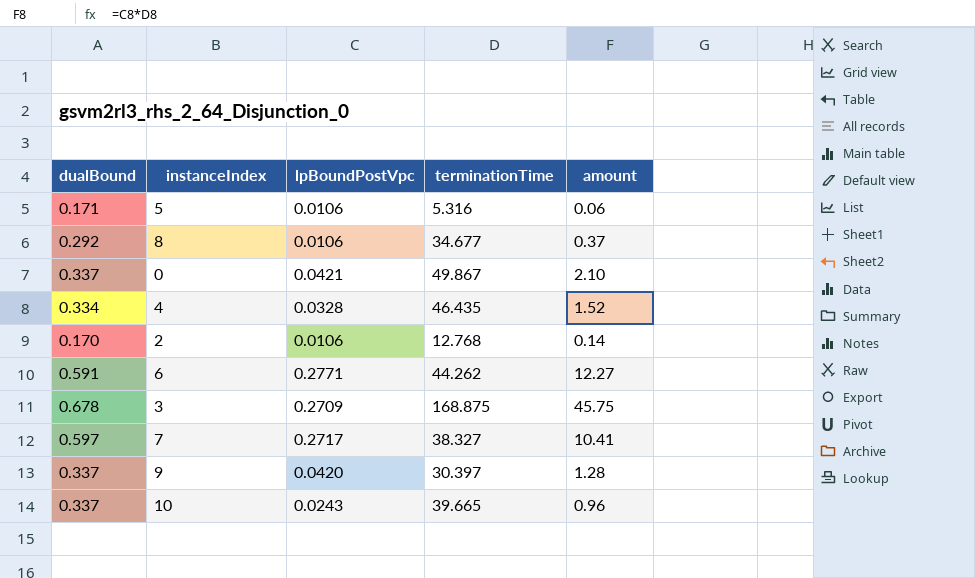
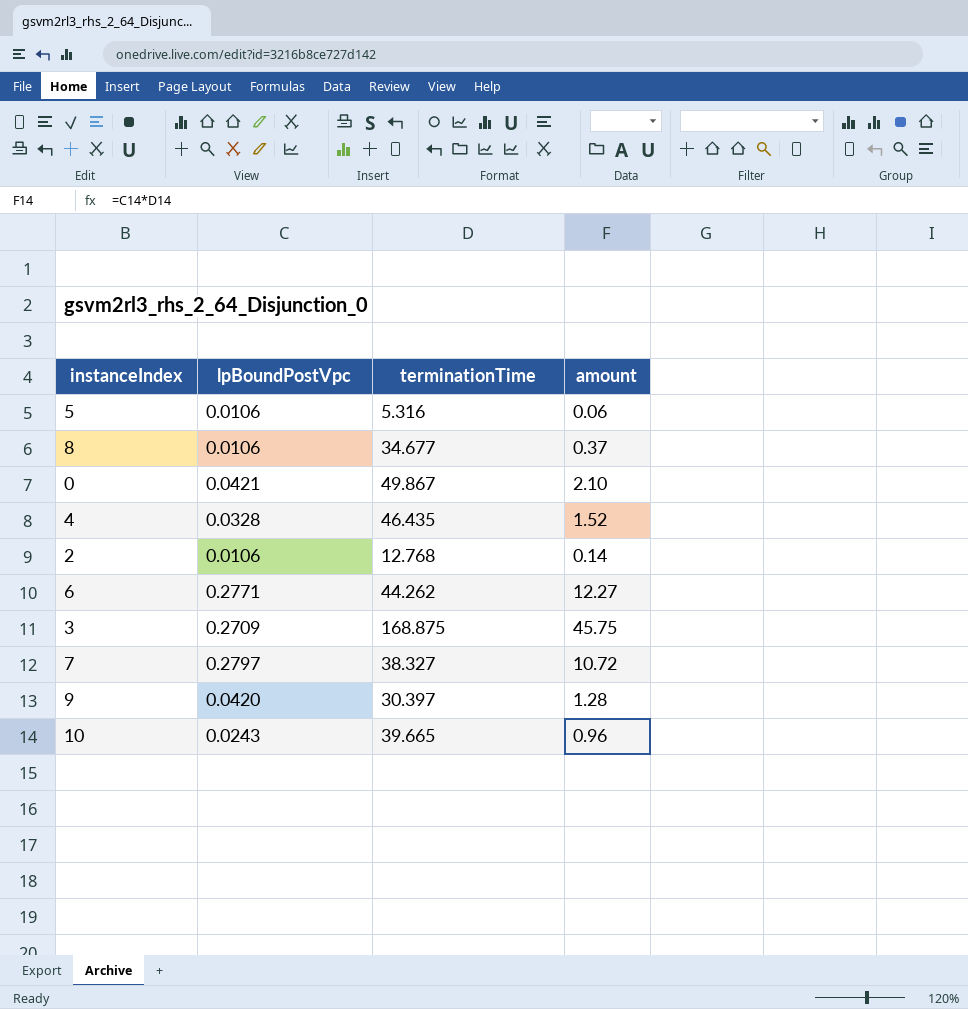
column dualBound | position: 1 -> none
7 | lpBoundPostVpc: 0.2717 -> 0.2797
7 | amount: 10.41 -> 10.72

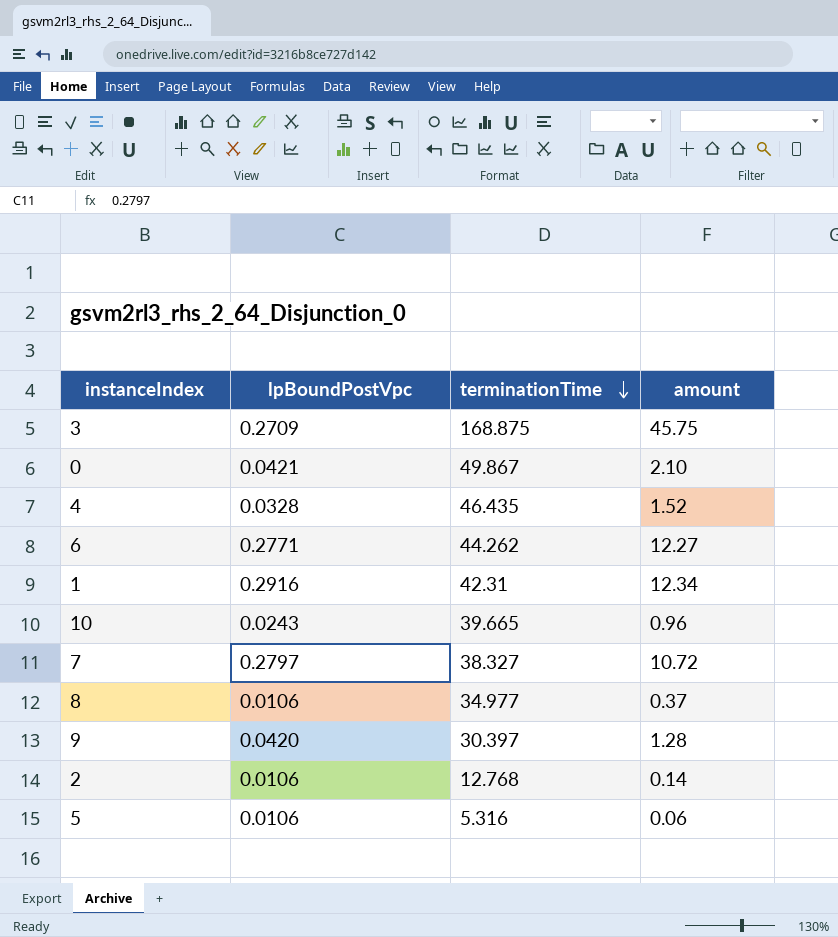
row order: none -> terminationTime descending
row 1: none -> 0.2916 | 42.31 | 12.34
8 | terminationTime: 34.677 -> 34.977

